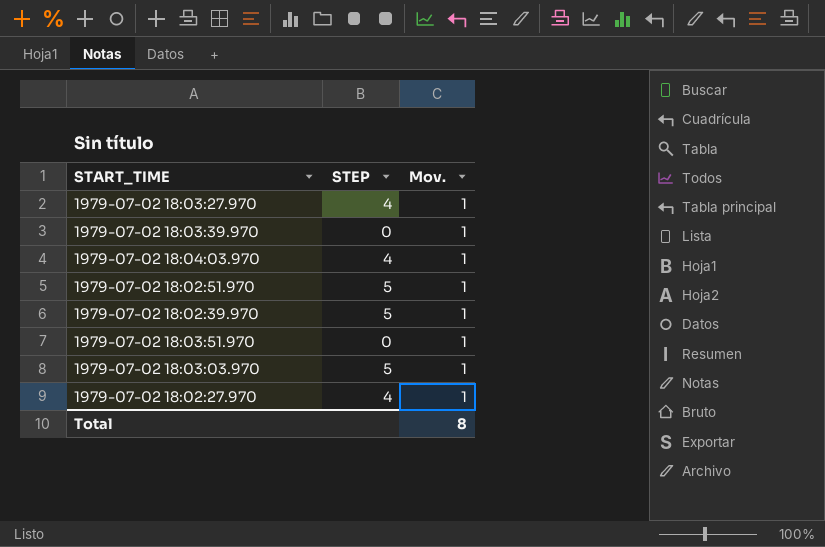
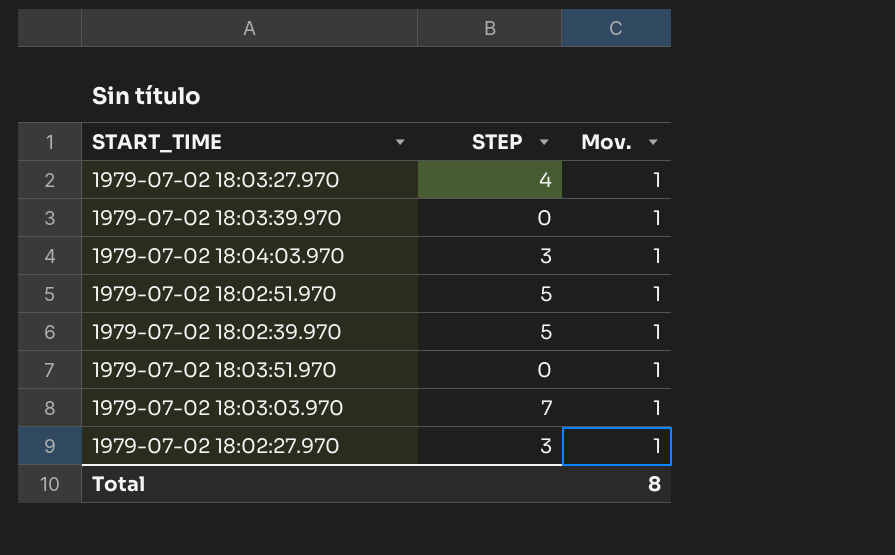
1979-07-02 18:04:03.970 | STEP: 4 -> 3
1979-07-02 18:03:03.970 | STEP: 5 -> 7
1979-07-02 18:02:27.970 | STEP: 4 -> 3

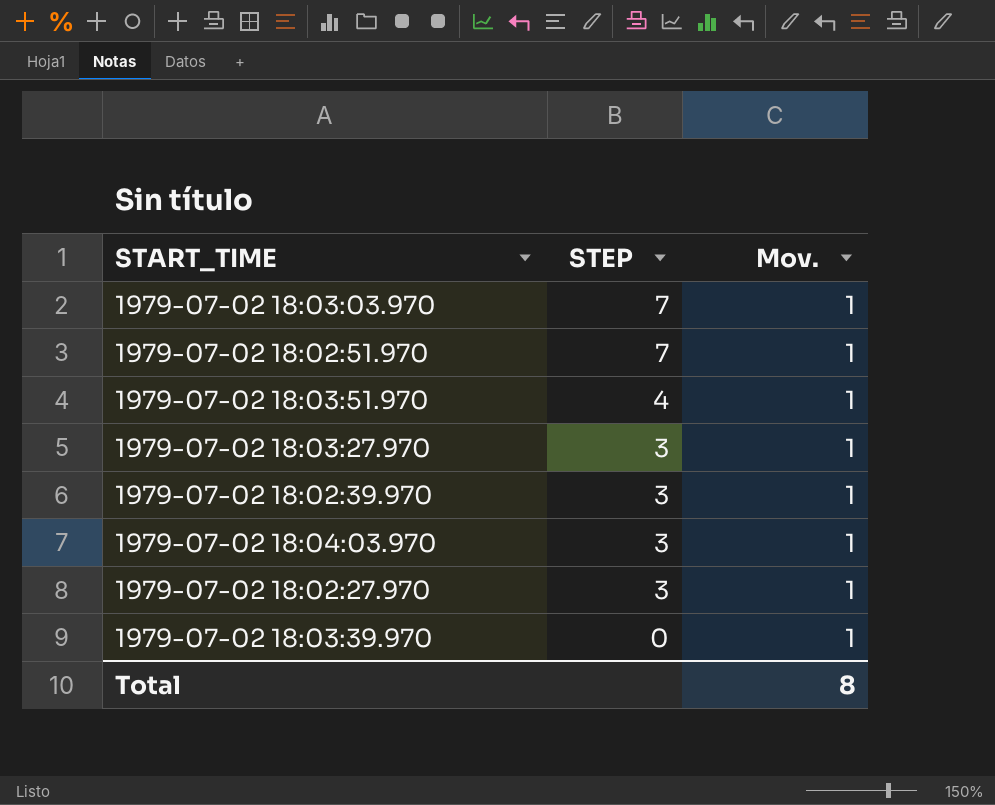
row order: none -> STEP descending
1979-07-02 18:02:51.970 | STEP: 5 -> 7
1979-07-02 18:03:51.970 | STEP: 0 -> 4
1979-07-02 18:03:27.970 | STEP: 4 -> 3
1979-07-02 18:02:39.970 | STEP: 5 -> 3

